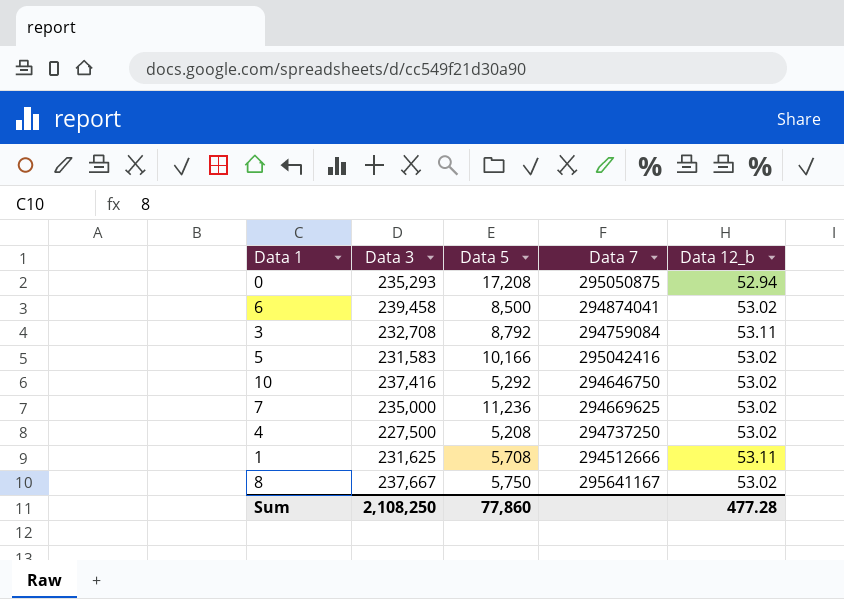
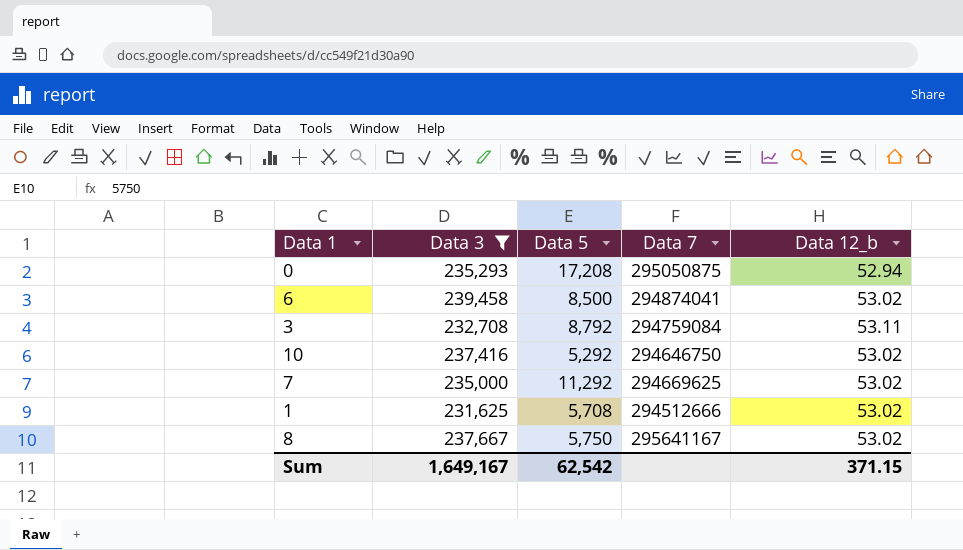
filter: none -> Data 3 >= 231,625
7 | Data 5: 11,236 -> 11,292
1 | Data 12_b: 53.11 -> 53.02
Sum | Data 3: 2,108,250 -> 1,649,167
Sum | Data 5: 77,860 -> 62,542
Sum | Data 12_b: 477.28 -> 371.15

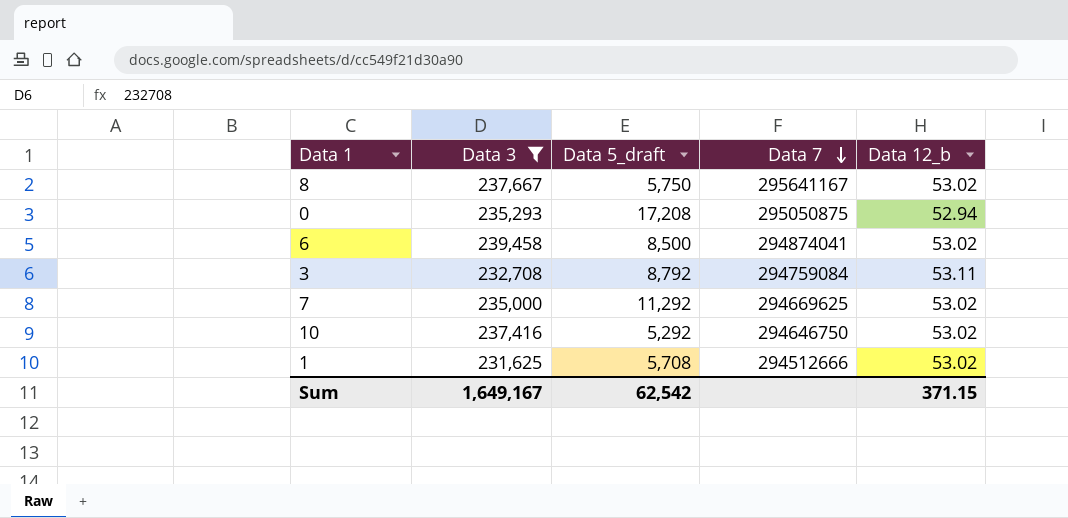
row order: none -> Data 7 descending
column name: Data 5 -> Data 5_draft

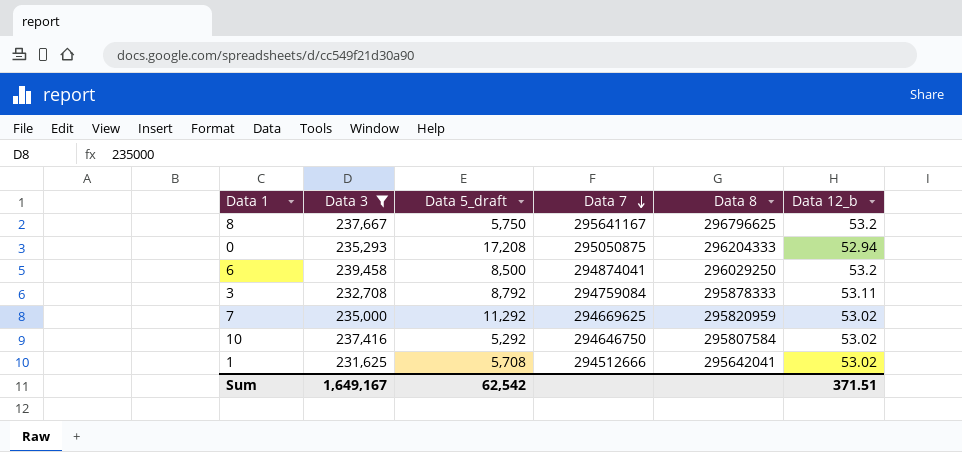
column Data 8 | position: none -> 5
8 | Data 12_b: 53.02 -> 53.2
6 | Data 12_b: 53.02 -> 53.2
Sum | Data 12_b: 371.15 -> 371.51

